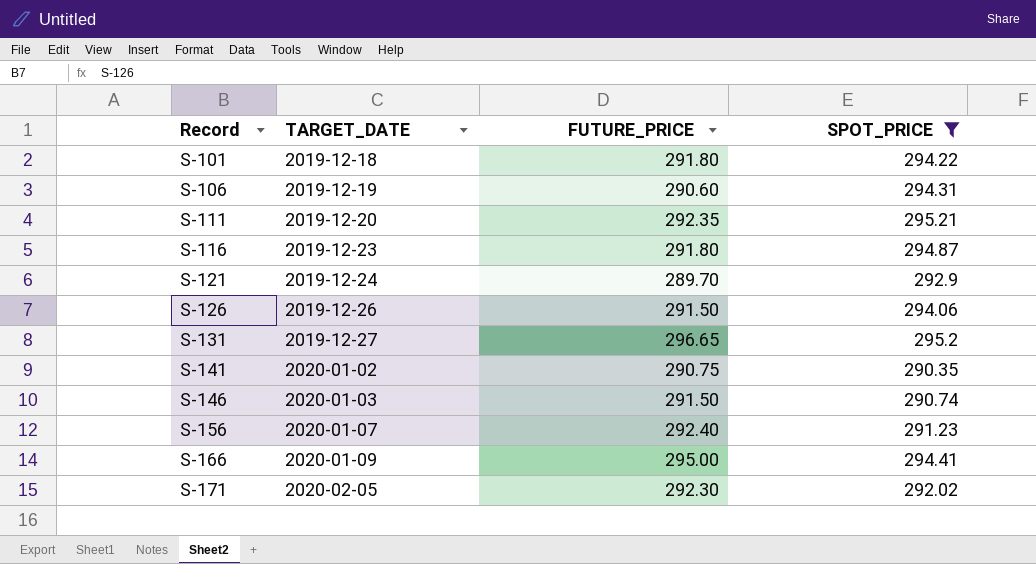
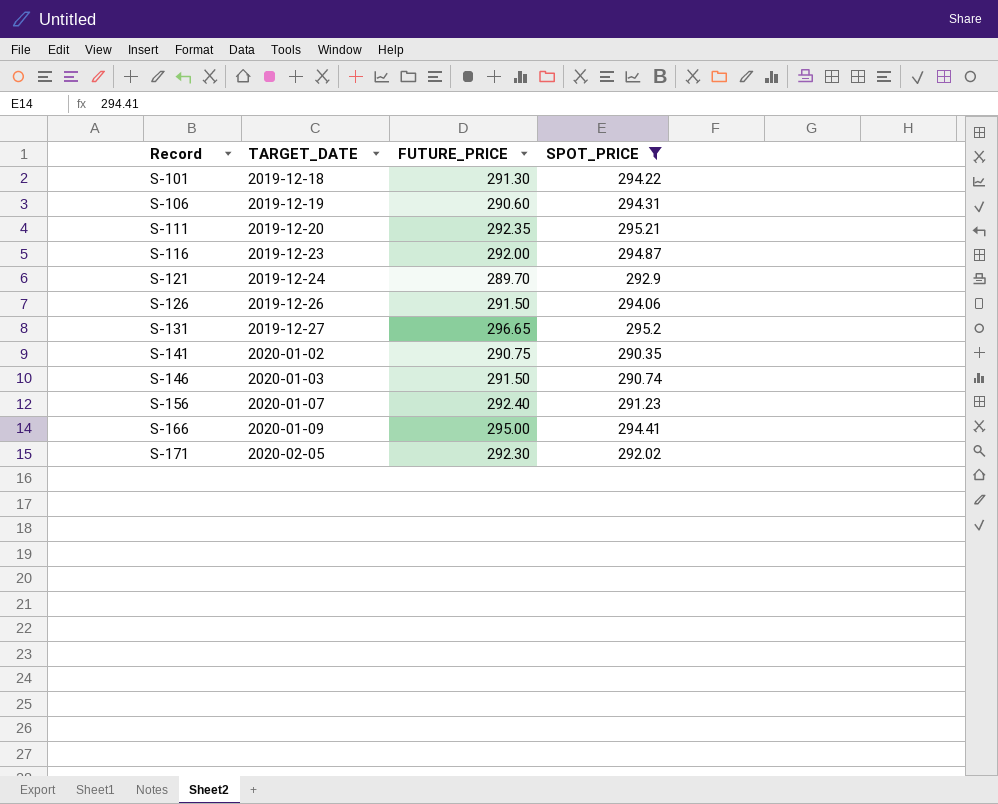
S-101 | FUTURE_PRICE: 291.80 -> 291.30
S-116 | FUTURE_PRICE: 291.80 -> 292.00

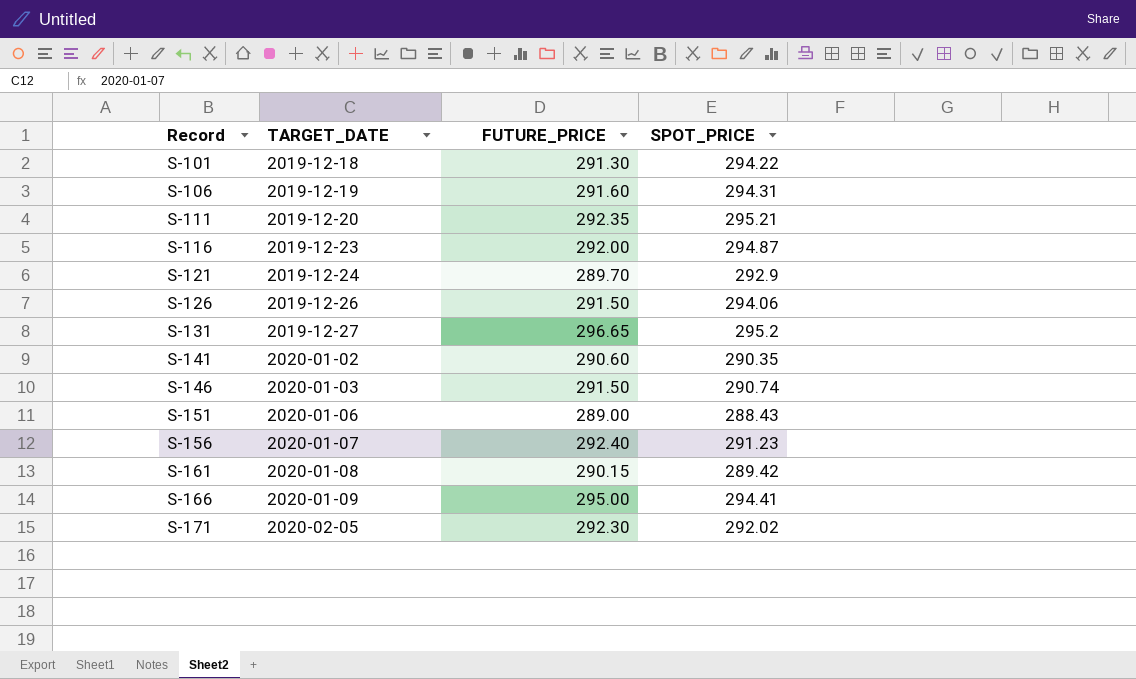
filter: SPOT_PRICE >= 290.35 -> none
S-106 | FUTURE_PRICE: 290.60 -> 291.60
S-141 | FUTURE_PRICE: 290.75 -> 290.60

